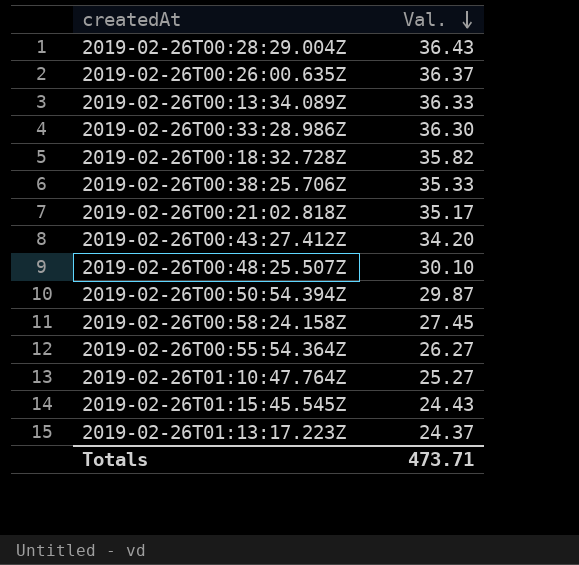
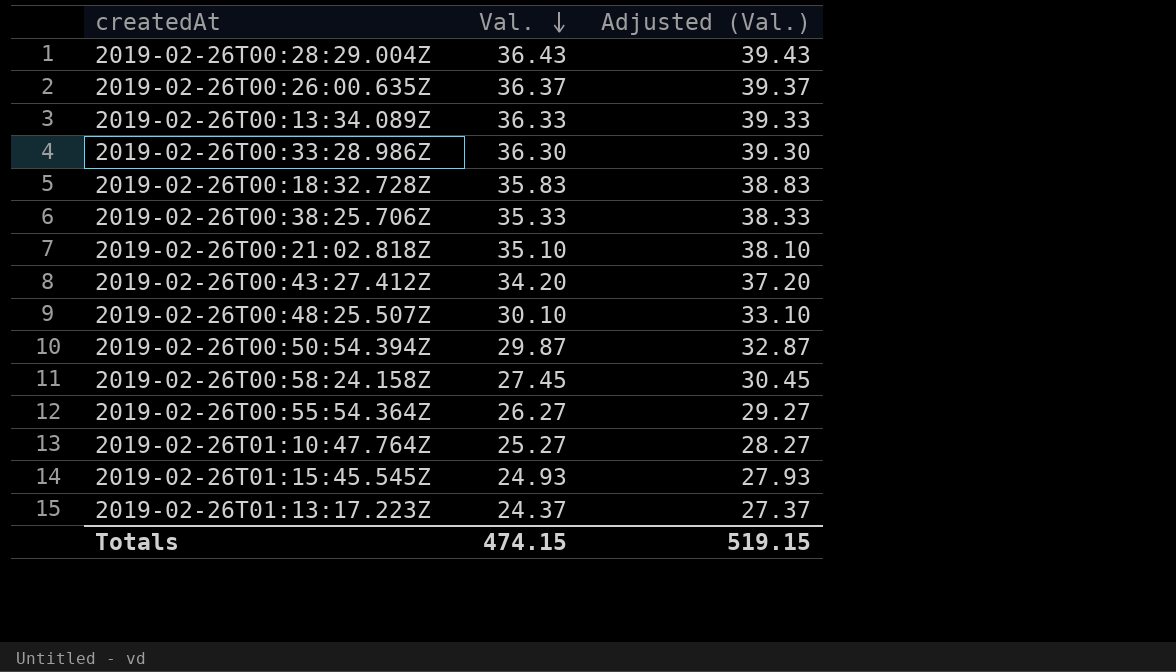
column Adjusted (Val.) | formula: none -> [Val.] + 3
2019-02-26T00:18:32.728Z | Val.: 35.82 -> 35.83
2019-02-26T00:21:02.818Z | Val.: 35.17 -> 35.10
2019-02-26T01:15:45.545Z | Val.: 24.43 -> 24.93
Totals | Val.: 473.71 -> 474.15

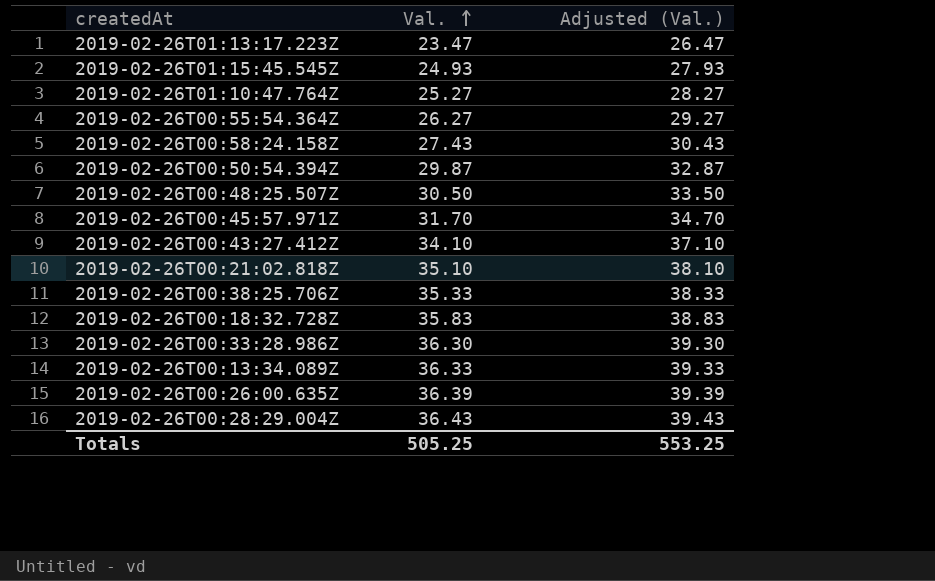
row order: Val. descending -> Val. ascending
2019-02-26T01:13:17.223Z | Val.: 24.37 -> 23.47
2019-02-26T01:13:17.223Z | Adjusted (Val.): 27.37 -> 26.47
2019-02-26T00:58:24.158Z | Val.: 27.45 -> 27.43
2019-02-26T00:58:24.158Z | Adjusted (Val.): 30.45 -> 30.43
2019-02-26T00:48:25.507Z | Val.: 30.10 -> 30.50
2019-02-26T00:48:25.507Z | Adjusted (Val.): 33.10 -> 33.50
row 2019-02-26T00:45:57.971Z: none -> 31.70 | 34.70
2019-02-26T00:43:27.412Z | Val.: 34.20 -> 34.10
2019-02-26T00:43:27.412Z | Adjusted (Val.): 37.20 -> 37.10
2019-02-26T00:26:00.635Z | Val.: 36.37 -> 36.39
2019-02-26T00:26:00.635Z | Adjusted (Val.): 39.37 -> 39.39
Totals | Val.: 474.15 -> 505.25
Totals | Adjusted (Val.): 519.15 -> 553.25

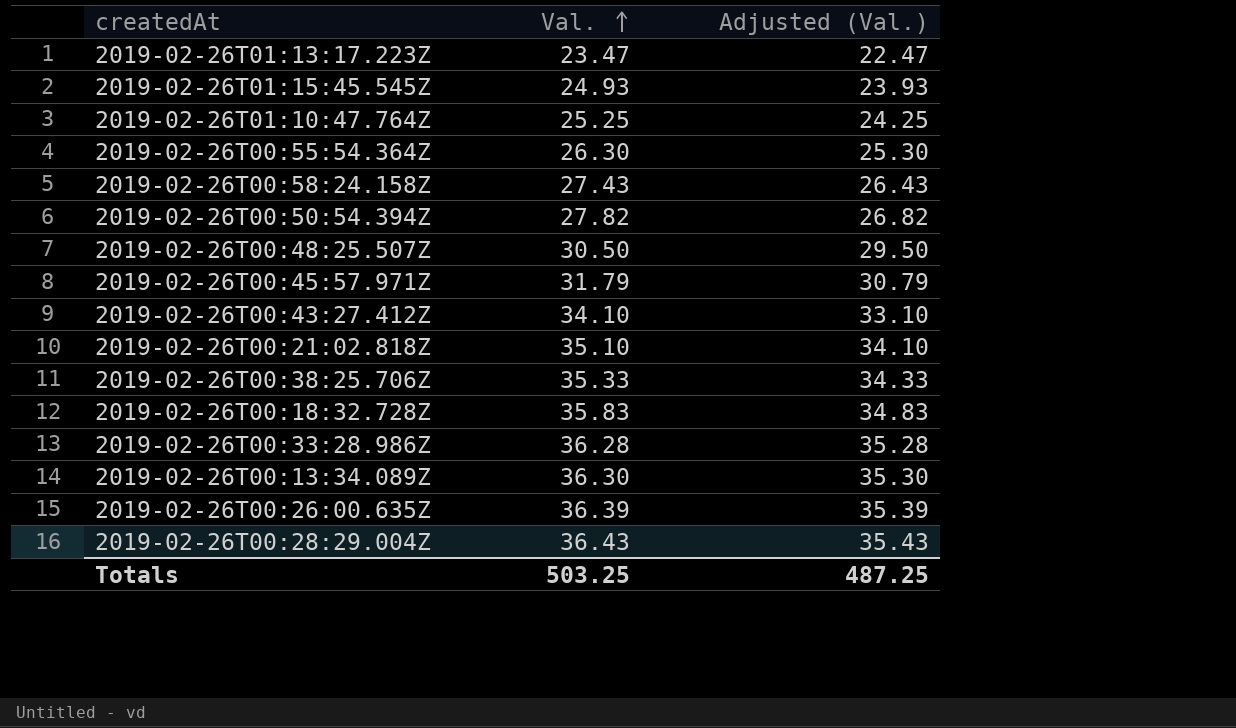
column Adjusted (Val.) | formula: [Val.] + 3 -> [Val.] - 1
2019-02-26T01:10:47.764Z | Val.: 25.27 -> 25.25
2019-02-26T00:55:54.364Z | Val.: 26.27 -> 26.30
2019-02-26T00:50:54.394Z | Val.: 29.87 -> 27.82
2019-02-26T00:45:57.971Z | Val.: 31.70 -> 31.79
2019-02-26T00:33:28.986Z | Val.: 36.30 -> 36.28
2019-02-26T00:13:34.089Z | Val.: 36.33 -> 36.30
Totals | Val.: 505.25 -> 503.25
Totals | Adjusted (Val.): 553.25 -> 487.25

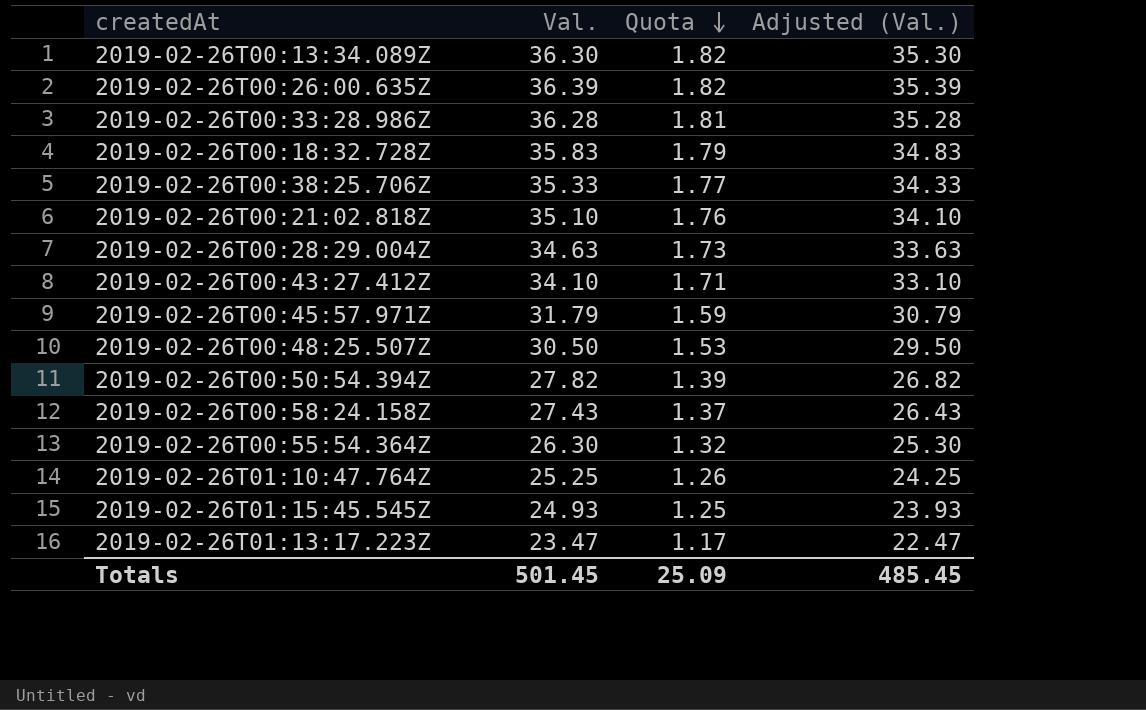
row order: Val. ascending -> Quota descending
column Quota | formula: none -> [Val.] * 0.05
2019-02-26T00:28:29.004Z | Val.: 36.43 -> 34.63
2019-02-26T00:28:29.004Z | Adjusted (Val.): 35.43 -> 33.63
Totals | Val.: 503.25 -> 501.45
Totals | Adjusted (Val.): 487.25 -> 485.45

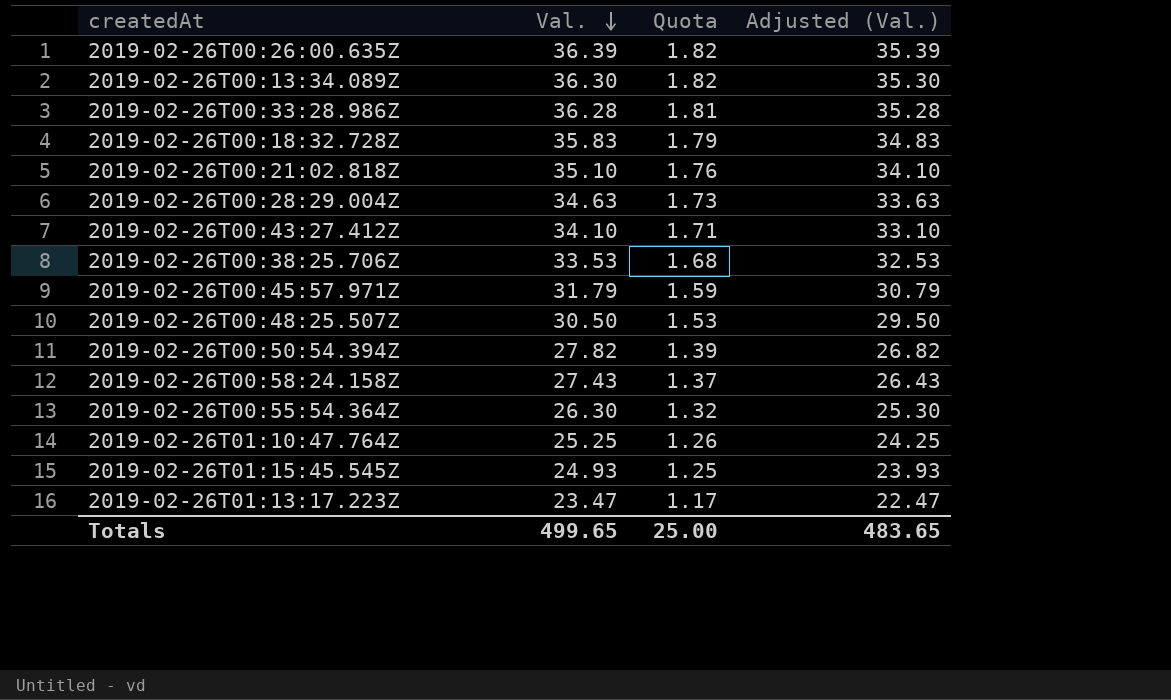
row order: Quota descending -> Val. descending
2019-02-26T00:38:25.706Z | Val.: 35.33 -> 33.53
2019-02-26T00:38:25.706Z | Quota: 1.77 -> 1.68
2019-02-26T00:38:25.706Z | Adjusted (Val.): 34.33 -> 32.53
Totals | Val.: 501.45 -> 499.65
Totals | Quota: 25.09 -> 25.00
Totals | Adjusted (Val.): 485.45 -> 483.65

